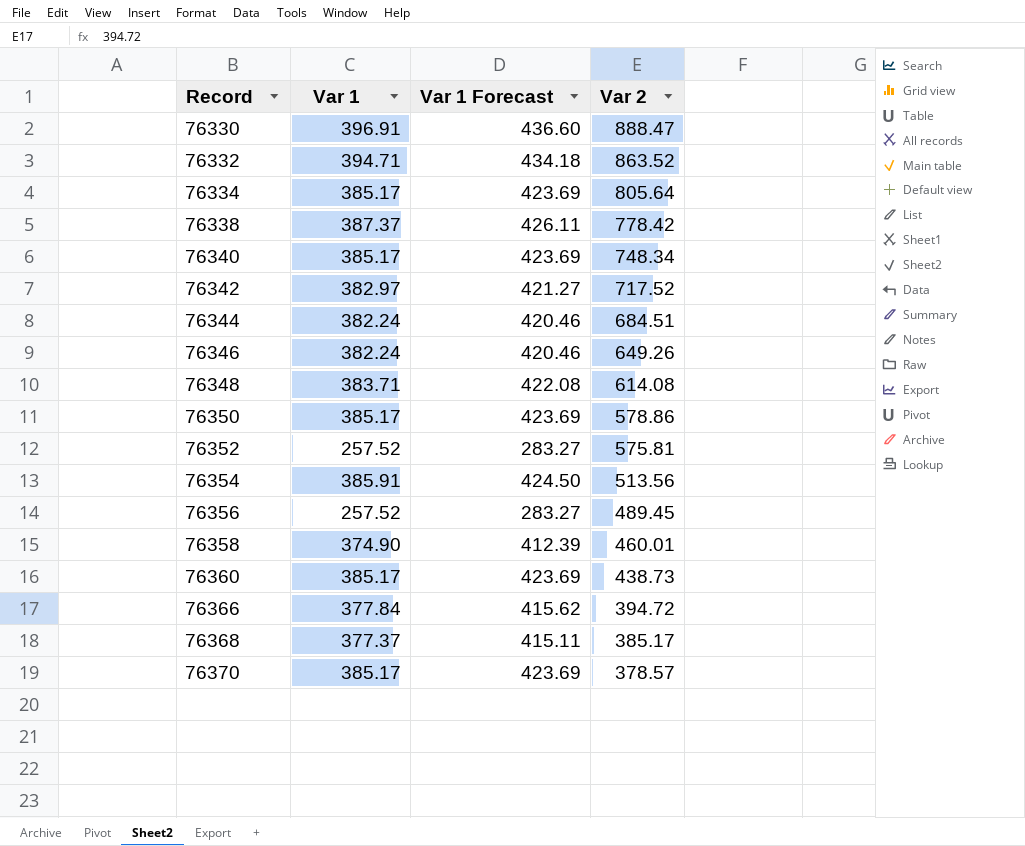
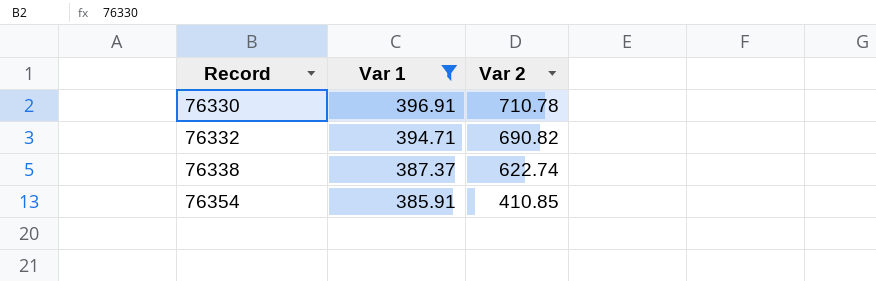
filter: none -> Var 1 >= 385.91
column Var 1 Forecast | formula: [Var 1] * 1.1 -> none
76330 | Var 2: 888.47 -> 710.78
76332 | Var 2: 863.52 -> 690.82
76338 | Var 2: 778.42 -> 622.74
76354 | Var 2: 513.56 -> 410.85

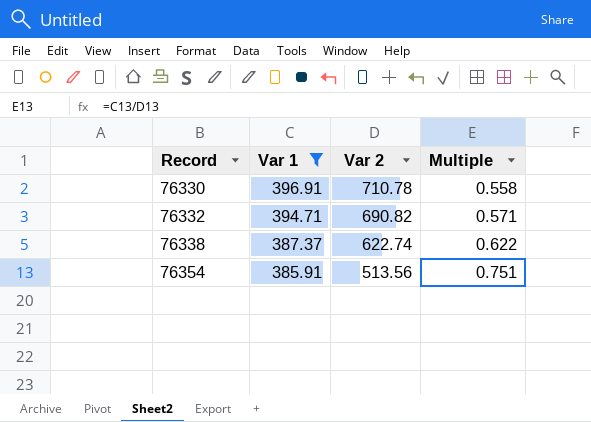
column Multiple | formula: none -> [Var 1] / [Var 2]
76354 | Var 2: 410.85 -> 513.56

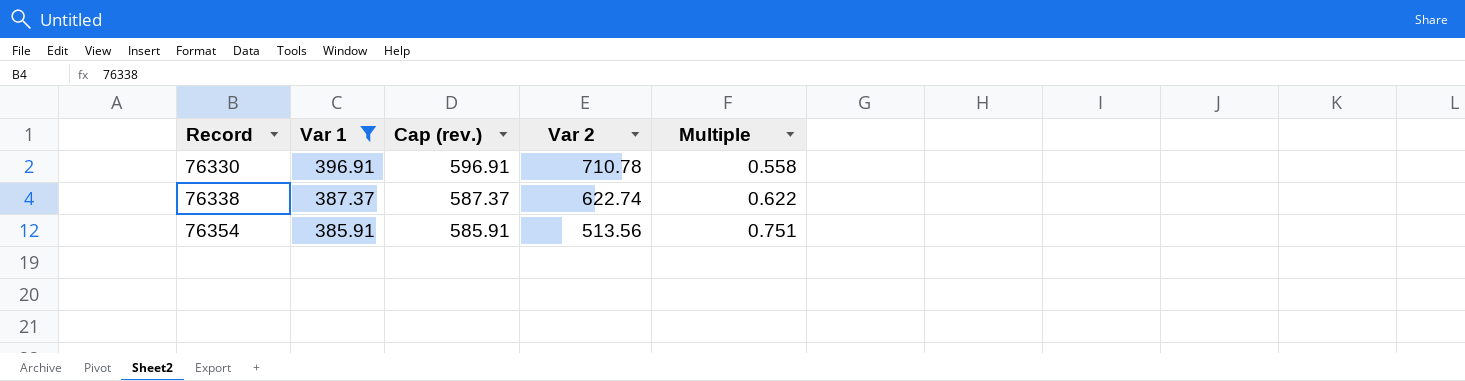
column Cap (rev.) | formula: none -> [Var 1] + 200
row 76332: 394.71 | 690.82 | 0.571 -> none

